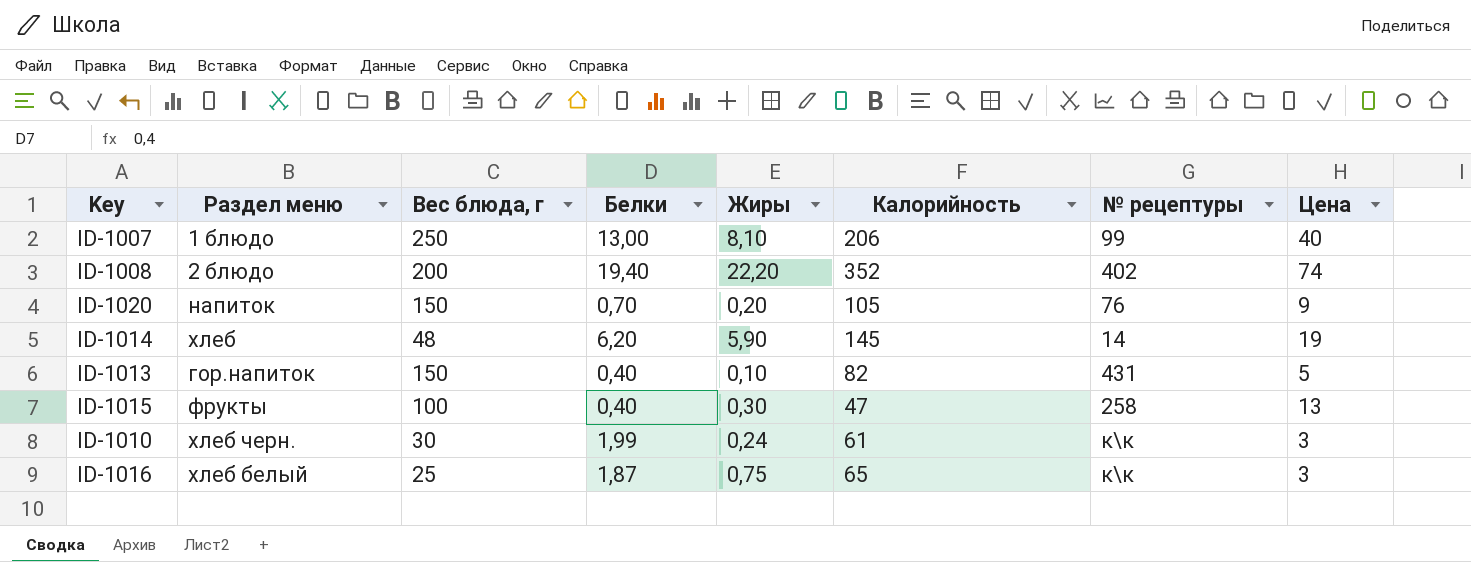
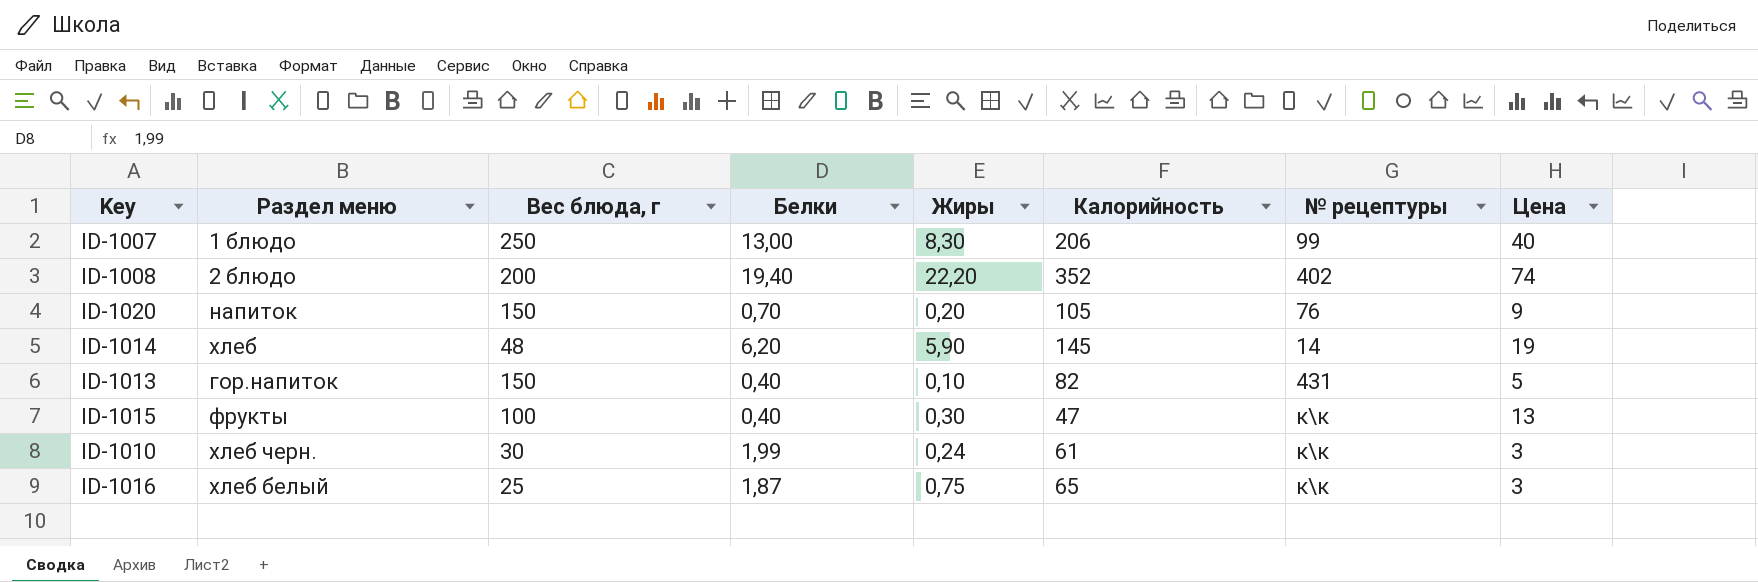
ID-1007 | Жиры: 8,10 -> 8,30
ID-1015 | № рецептуры: 258 -> к\к

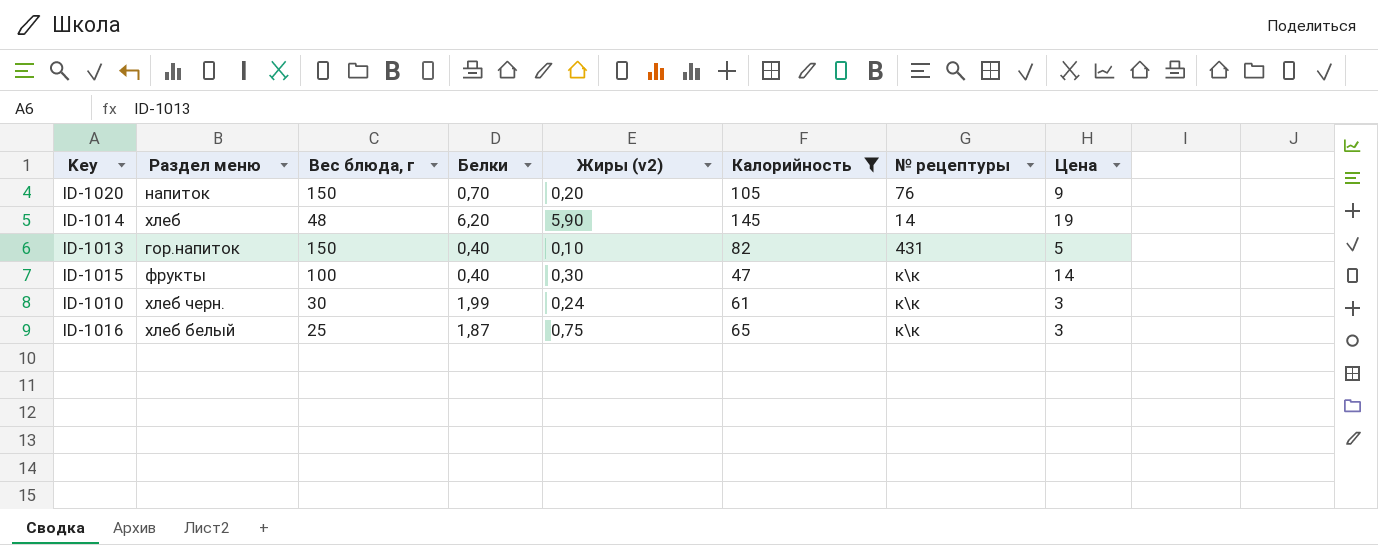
filter: none -> Калорийность <= 145
column name: Жиры -> Жиры (v2)
ID-1015 | Цена: 13 -> 14

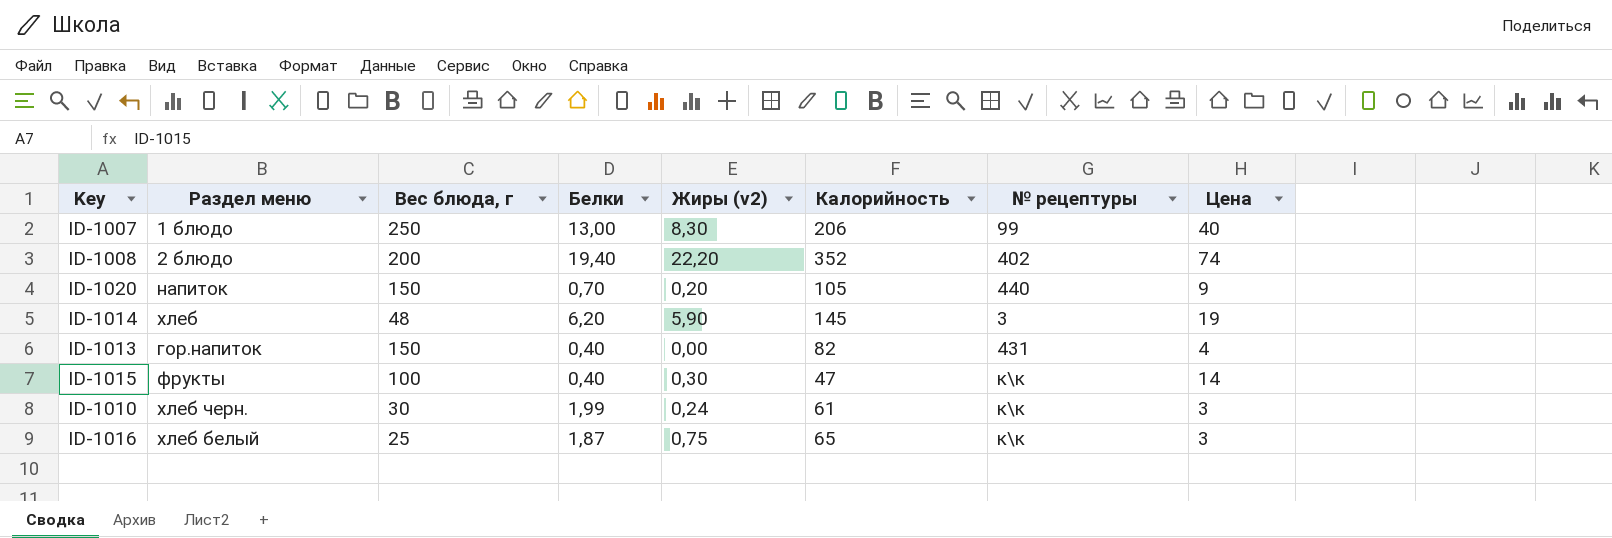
filter: Калорийность <= 145 -> none
ID-1020 | № рецептуры: 76 -> 440
ID-1014 | № рецептуры: 14 -> 3
ID-1013 | Жиры (v2): 0,10 -> 0,00
ID-1013 | Цена: 5 -> 4

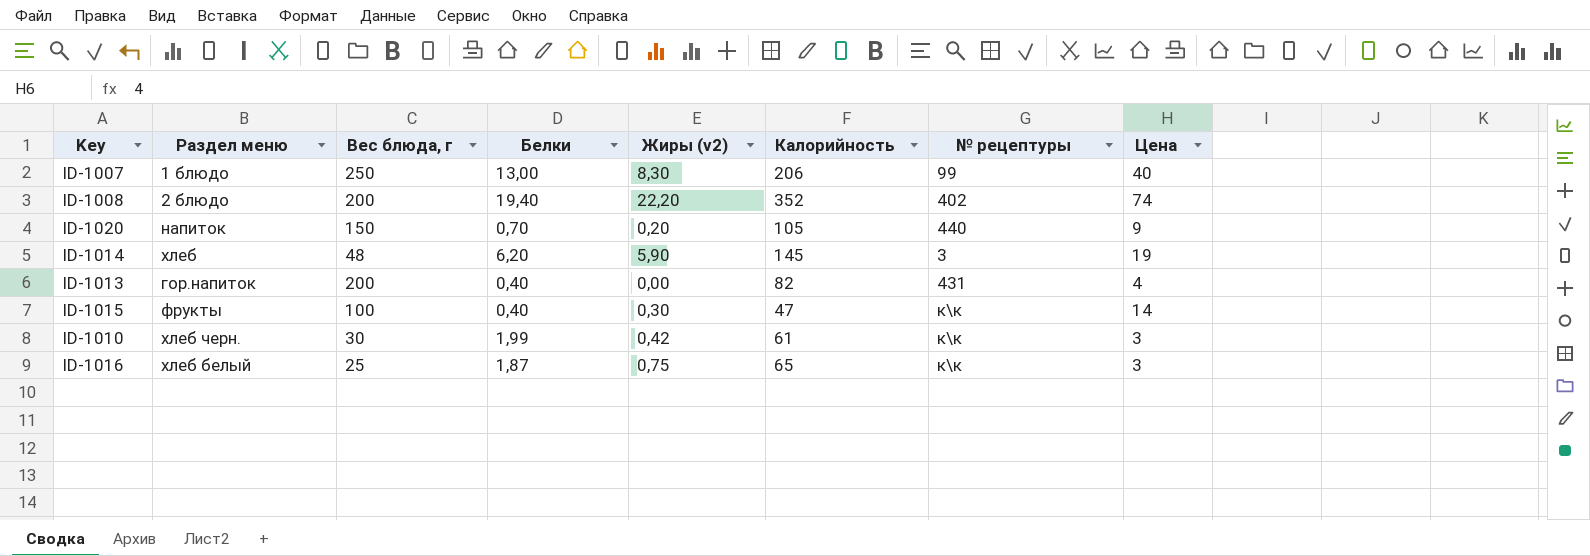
ID-1013 | Вес блюда, г: 150 -> 200
ID-1010 | Жиры (v2): 0,24 -> 0,42

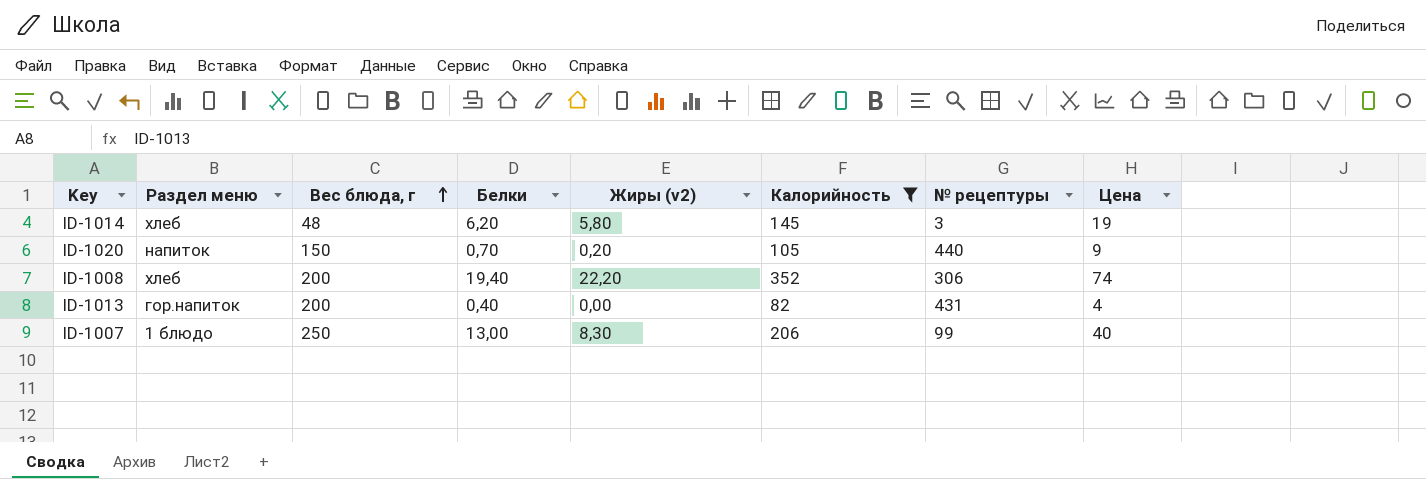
filter: none -> Калорийность >= 82
row order: none -> Вес блюда, г ascending
ID-1014 | Жиры (v2): 5,90 -> 5,80
ID-1008 | Раздел меню: 2 блюдо -> хлеб
ID-1008 | № рецептуры: 402 -> 306

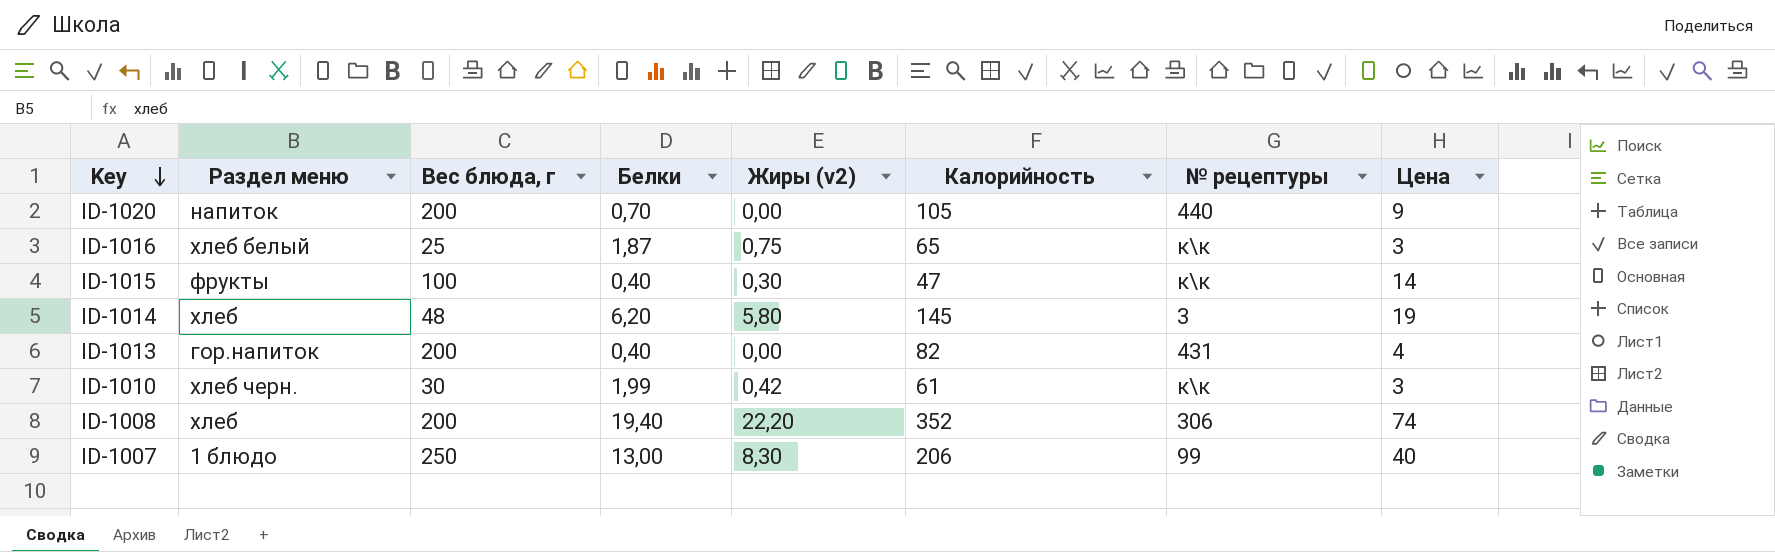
filter: Калорийность >= 82 -> none
row order: Вес блюда, г ascending -> Key descending
ID-1020 | Вес блюда, г: 150 -> 200
ID-1020 | Жиры (v2): 0,20 -> 0,00

